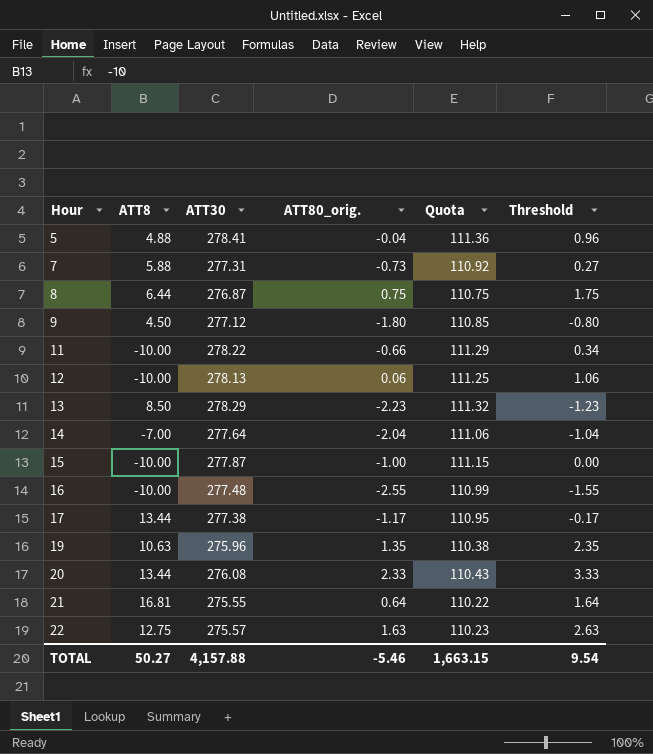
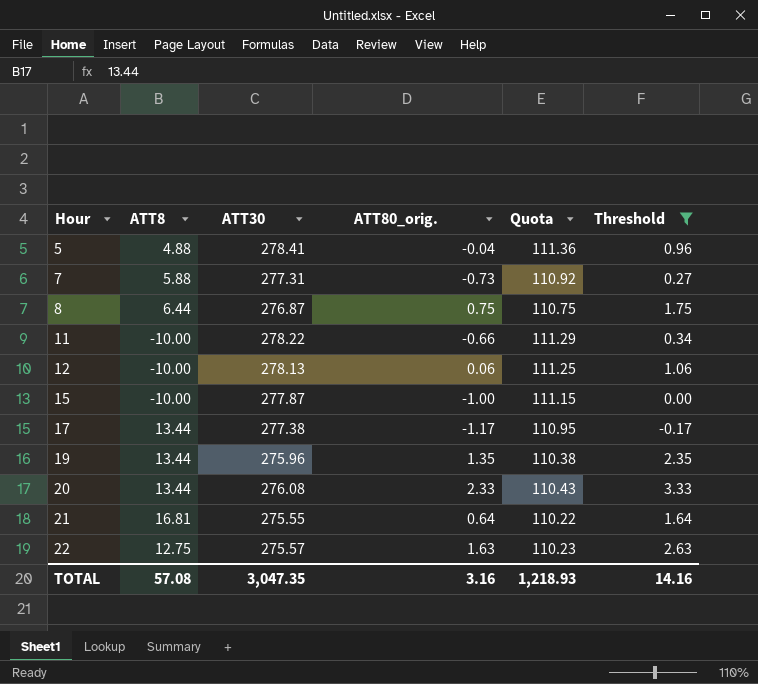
filter: none -> Threshold >= -0.17
19 | ATT8: 10.63 -> 13.44
TOTAL | ATT8: 50.27 -> 57.08
TOTAL | ATT30: 4,157.88 -> 3,047.35
TOTAL | ATT80_orig.: -5.46 -> 3.16
TOTAL | Quota: 1,663.15 -> 1,218.93
TOTAL | Threshold: 9.54 -> 14.16

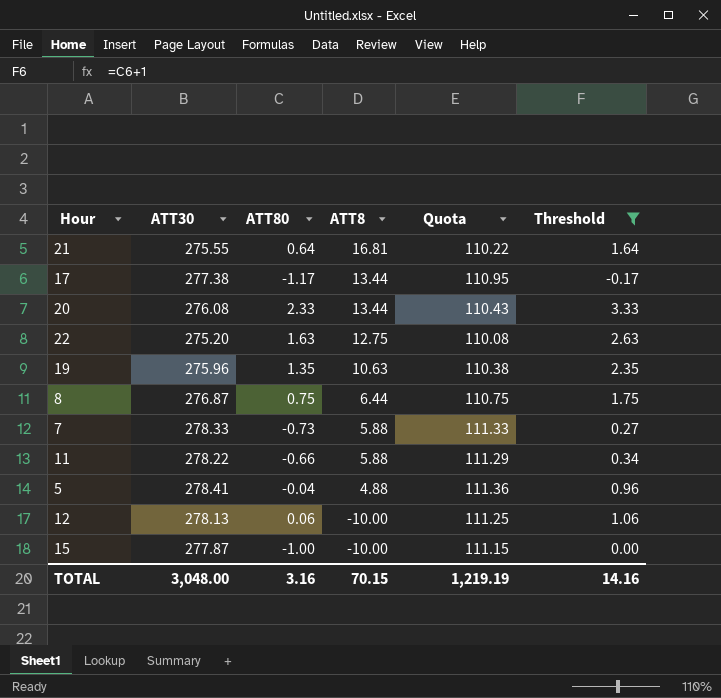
row order: Hour ascending -> ATT8 descending
column name: ATT80_orig. -> ATT80
column ATT8 | position: 2 -> 4
22 | ATT30: 275.57 -> 275.20
22 | Quota: 110.23 -> 110.08
19 | ATT8: 13.44 -> 10.63
7 | ATT30: 277.31 -> 278.33
7 | Quota: 110.92 -> 111.33
11 | ATT8: -10.00 -> 5.88
TOTAL | ATT30: 3,047.35 -> 3,048.00
TOTAL | ATT8: 57.08 -> 70.15
TOTAL | Quota: 1,218.93 -> 1,219.19

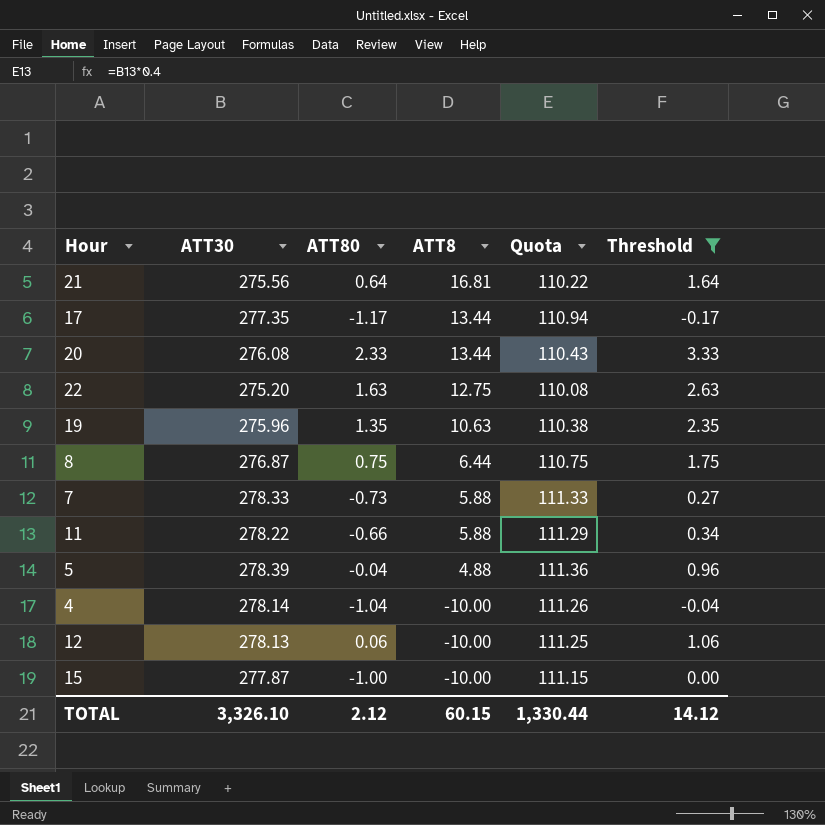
21 | ATT30: 275.55 -> 275.56
17 | ATT30: 277.38 -> 277.35
17 | Quota: 110.95 -> 110.94
5 | ATT30: 278.41 -> 278.39
row 4: none -> 278.14 | -1.04 | -10.00 | 111.26 | -0.04
TOTAL | ATT30: 3,048.00 -> 3,326.10
TOTAL | ATT80: 3.16 -> 2.12
TOTAL | ATT8: 70.15 -> 60.15
TOTAL | Quota: 1,219.19 -> 1,330.44
TOTAL | Threshold: 14.16 -> 14.12

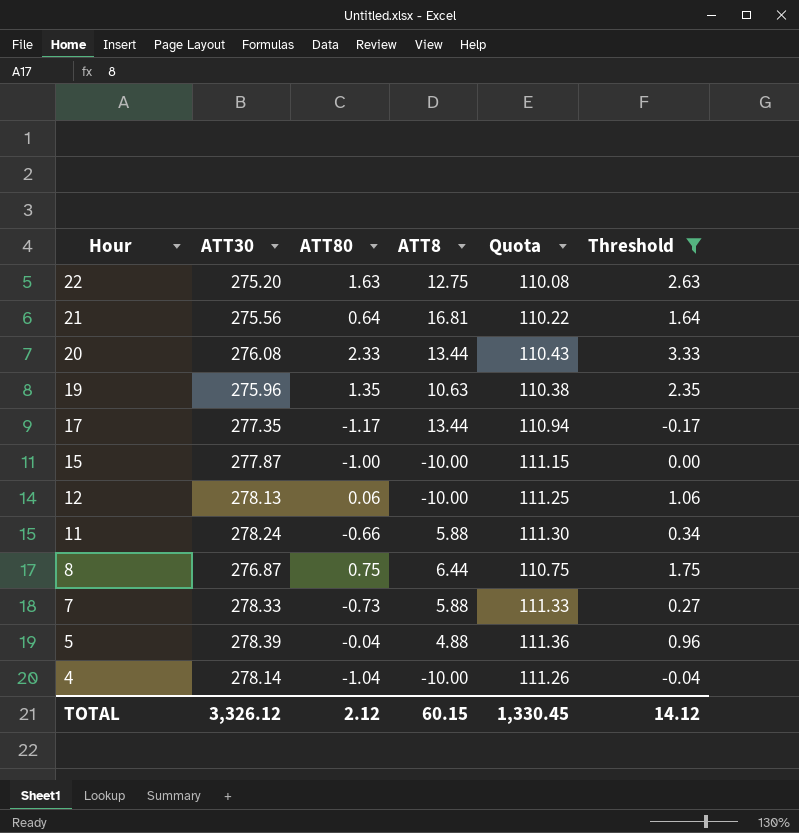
row order: ATT8 descending -> Hour descending
11 | ATT30: 278.22 -> 278.24
11 | Quota: 111.29 -> 111.30
TOTAL | ATT30: 3,326.10 -> 3,326.12
TOTAL | Quota: 1,330.44 -> 1,330.45

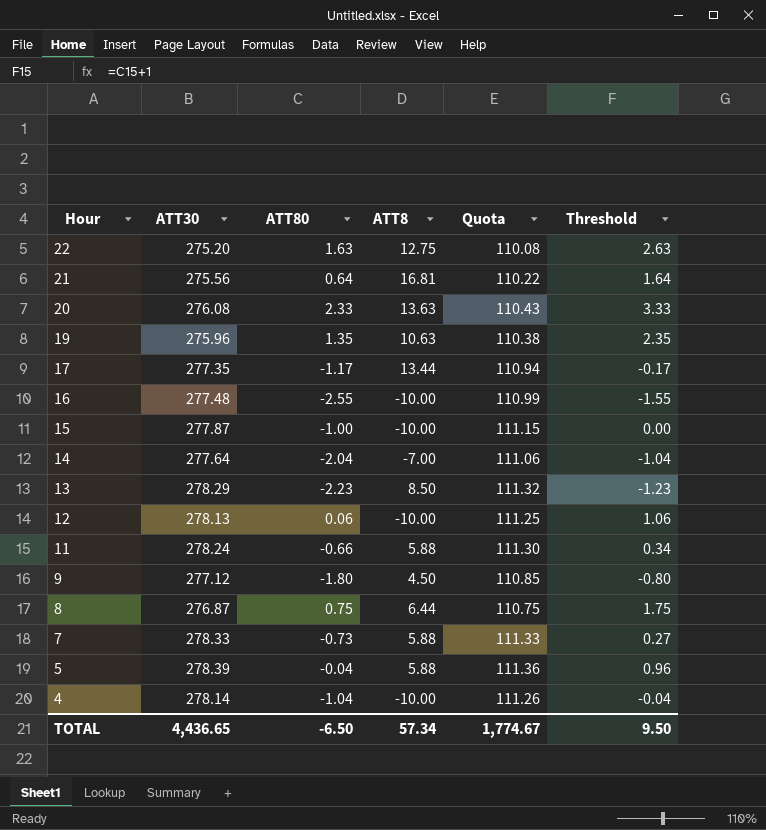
filter: Threshold >= -0.17 -> none
20 | ATT8: 13.44 -> 13.63
5 | ATT8: 4.88 -> 5.88
TOTAL | ATT30: 3,326.12 -> 4,436.65
TOTAL | ATT80: 2.12 -> -6.50
TOTAL | ATT8: 60.15 -> 57.34
TOTAL | Quota: 1,330.45 -> 1,774.67
TOTAL | Threshold: 14.12 -> 9.50

